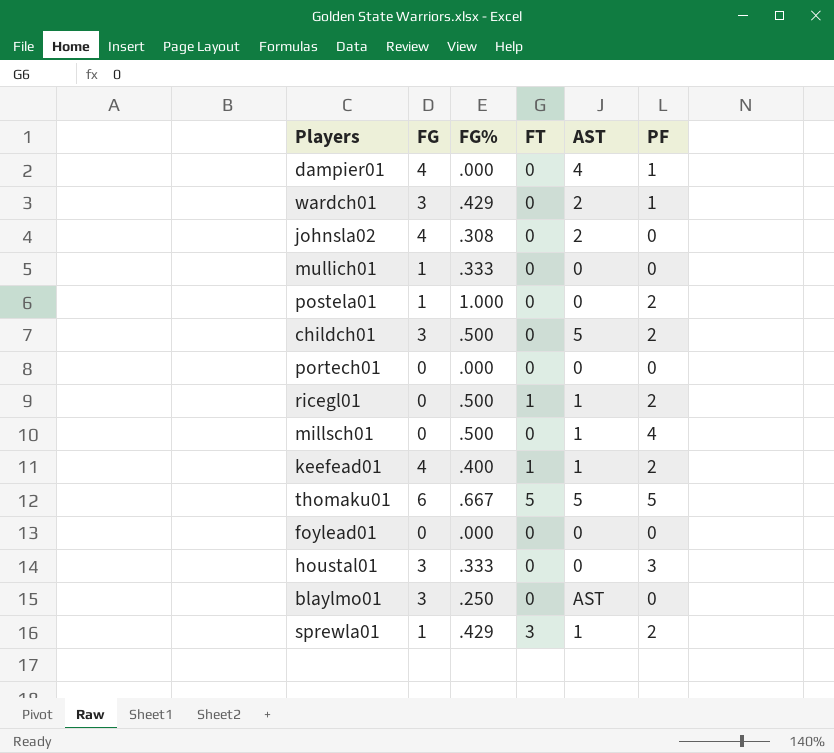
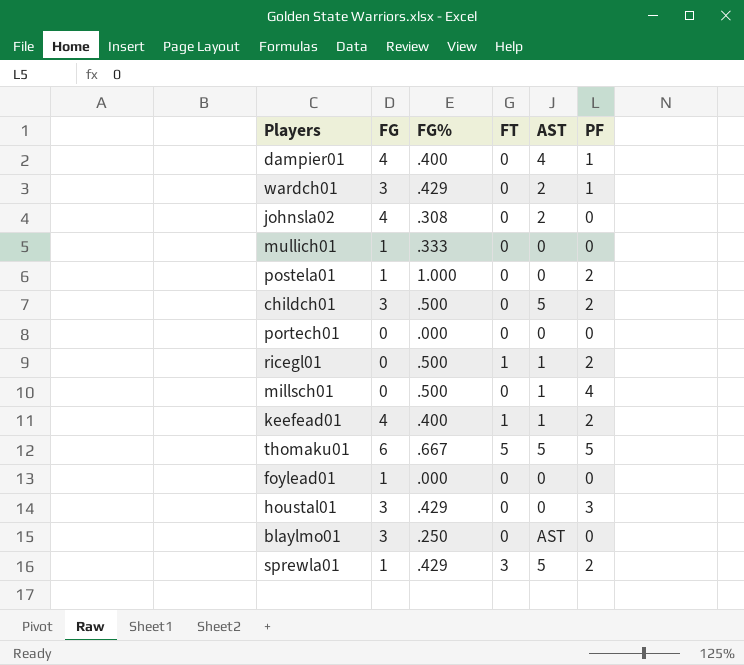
dampier01 | FG%: .000 -> .400
foylead01 | FG: 0 -> 1
houstal01 | FG%: .333 -> .429
sprewla01 | AST: 1 -> 5

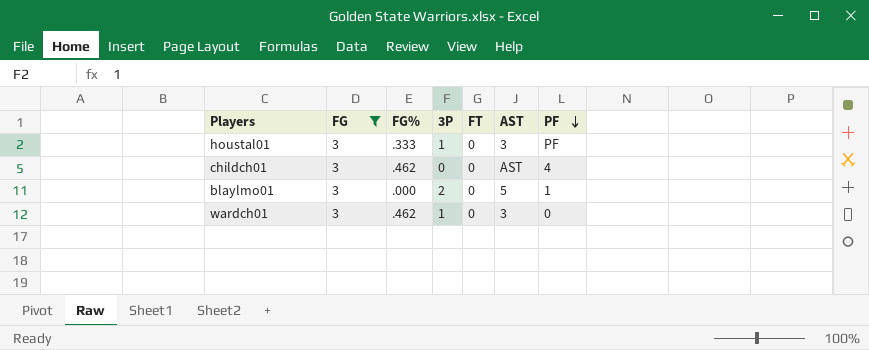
filter: none -> FG = 3
row order: none -> PF descending
column 3P | position: none -> 4
houstal01 | FG%: .429 -> .333
houstal01 | AST: 0 -> 3
houstal01 | PF: 3 -> PF
childch01 | FG%: .500 -> .462
childch01 | AST: 5 -> AST
childch01 | PF: 2 -> 4
blaylmo01 | FG%: .250 -> .000
blaylmo01 | AST: AST -> 5
blaylmo01 | PF: 0 -> 1
wardch01 | FG%: .429 -> .462
wardch01 | AST: 2 -> 3
wardch01 | PF: 1 -> 0

